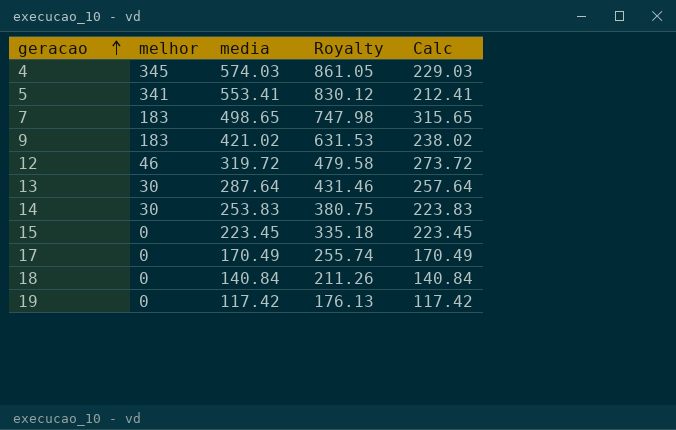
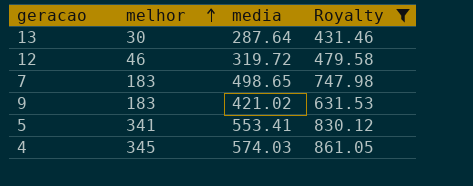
filter: none -> Royalty >= 431.46
row order: geracao ascending -> melhor ascending
column Calc | formula: [media] - [melhor] -> none

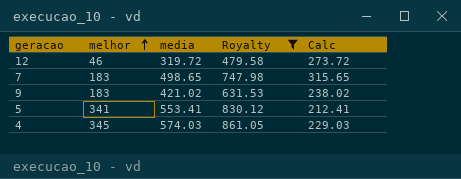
column Calc | formula: none -> [media] - [melhor]
row 13: 30 | 287.64 | 431.46 -> none

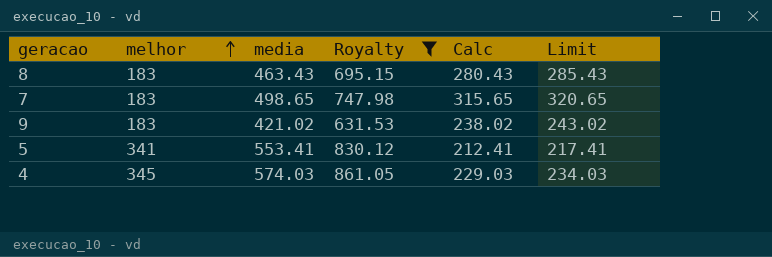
column Limit | formula: none -> [Calc] + 5
row 12: 46 | 319.72 | 479.58 | 273.72 -> none
row 8: none -> 183 | 463.43 | 695.15 | 280.43 | 285.43

